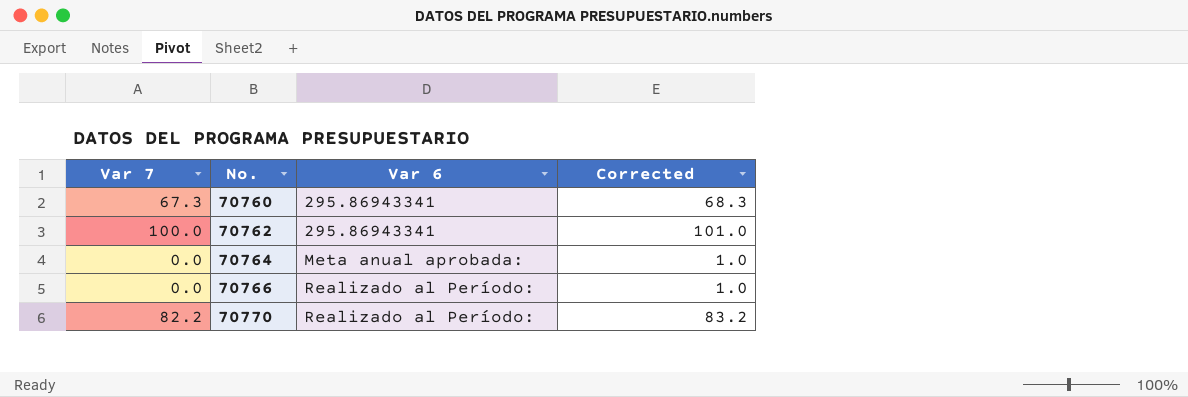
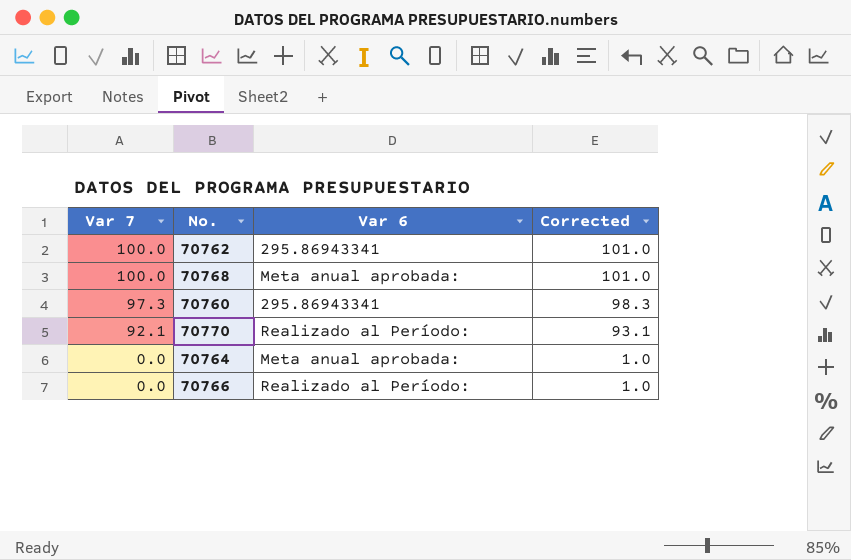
row order: No. ascending -> Var 7 descending
row 70768: none -> 100.0 | Meta anual aprobada: | 101.0
70760 | Var 7: 67.3 -> 97.3
70760 | Corrected: 68.3 -> 98.3
70770 | Var 7: 82.2 -> 92.1
70770 | Corrected: 83.2 -> 93.1

